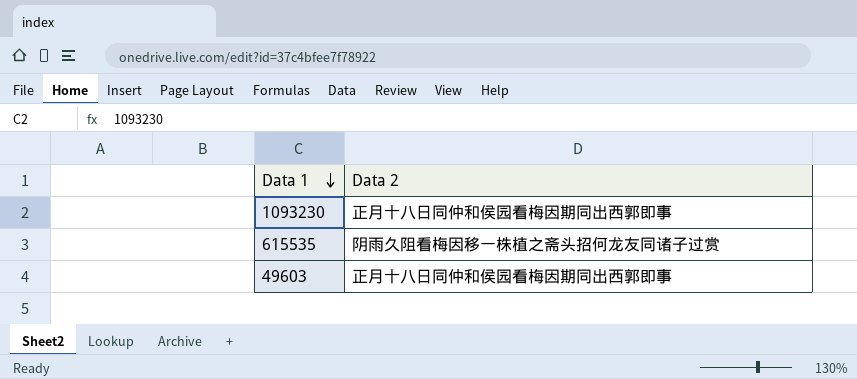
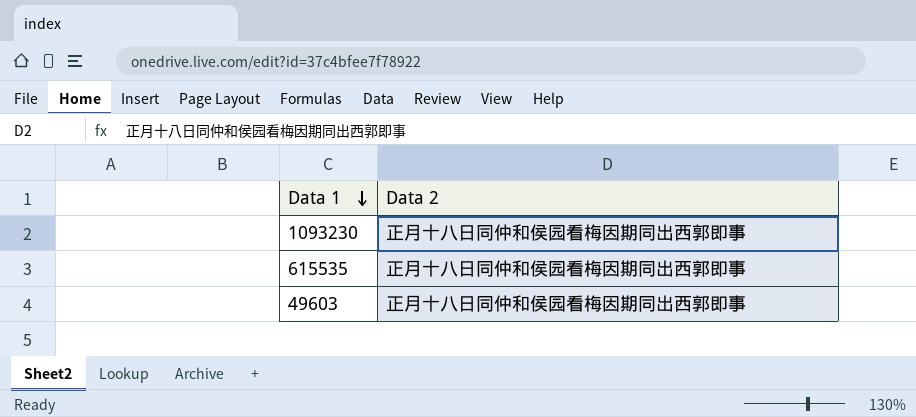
615535 | Data 2: 阴雨久阻看梅因移一株植之斋头招何龙友同诸子过赏 -> 正月十八日同仲和侯园看梅因期同出西郭即事

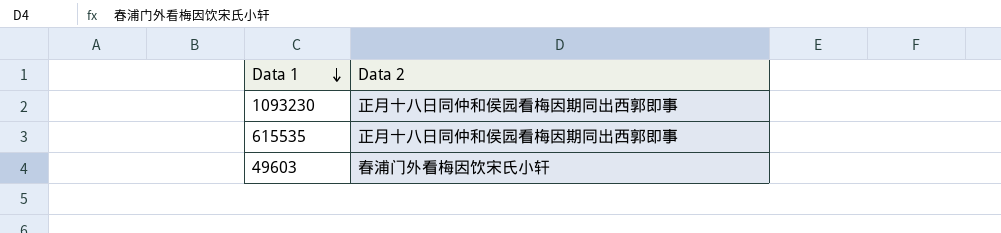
49603 | Data 2: 正月十八日同仲和侯园看梅因期同出西郭即事 -> 春浦门外看梅因饮宋氏小轩

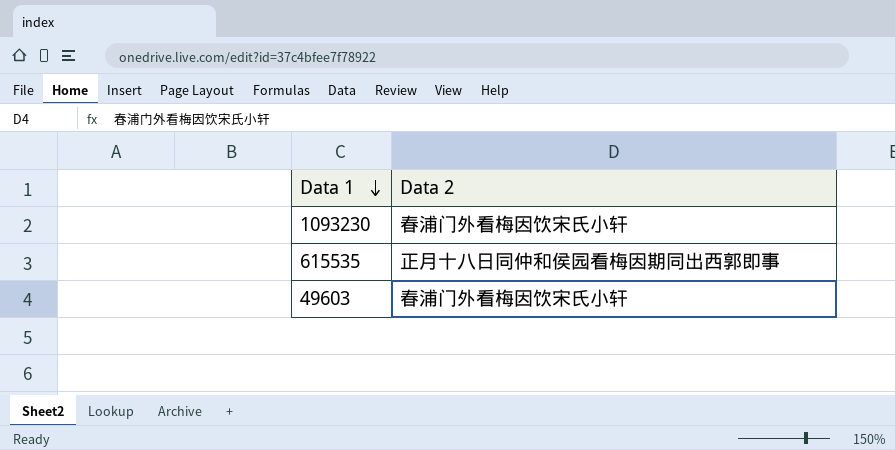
1093230 | Data 2: 正月十八日同仲和侯园看梅因期同出西郭即事 -> 春浦门外看梅因饮宋氏小轩

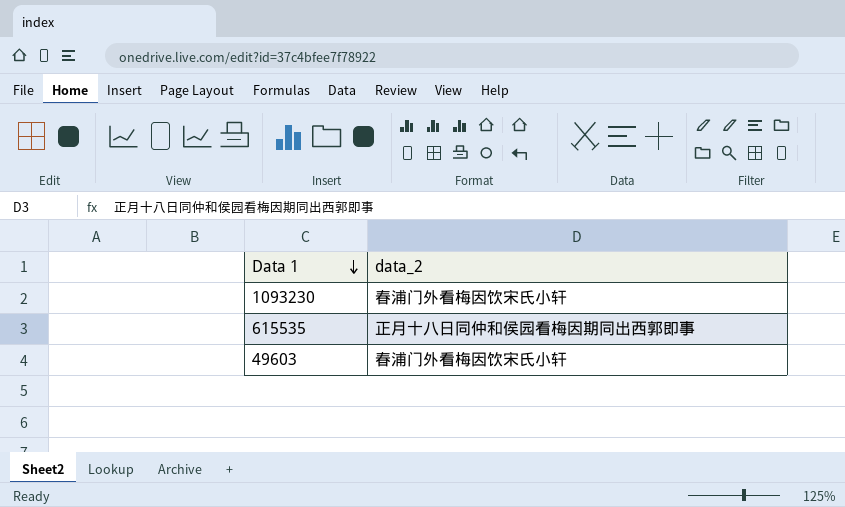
column name: Data 2 -> data_2

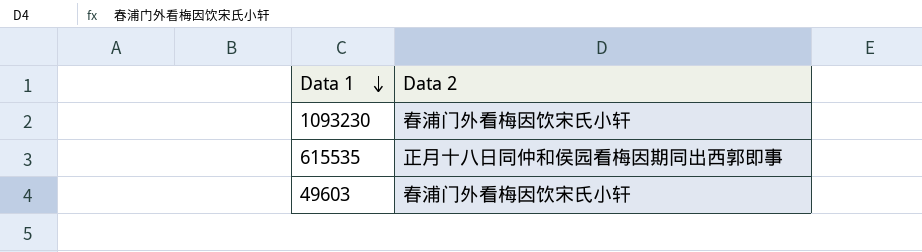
column name: data_2 -> Data 2

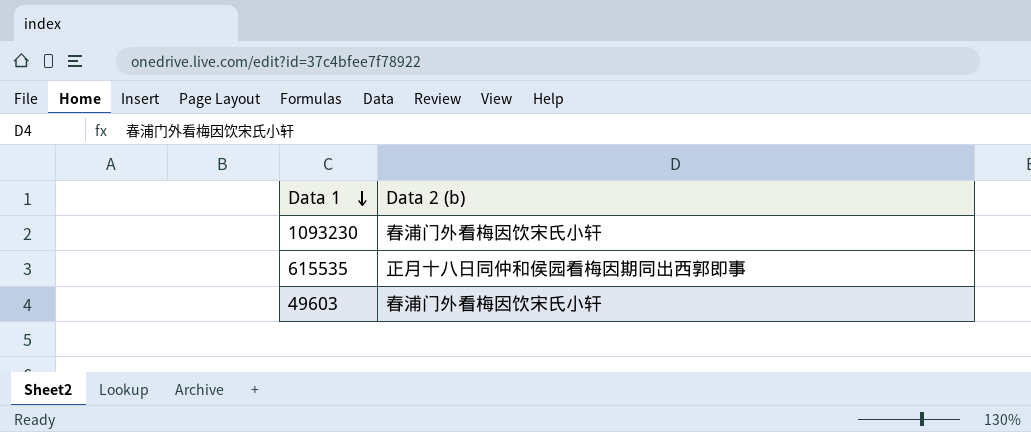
column name: Data 2 -> Data 2 (b)

